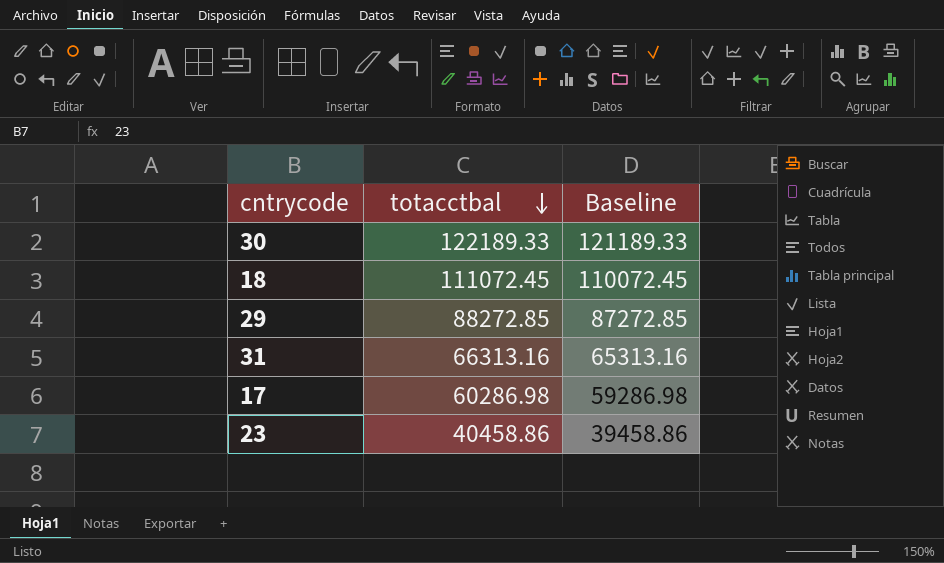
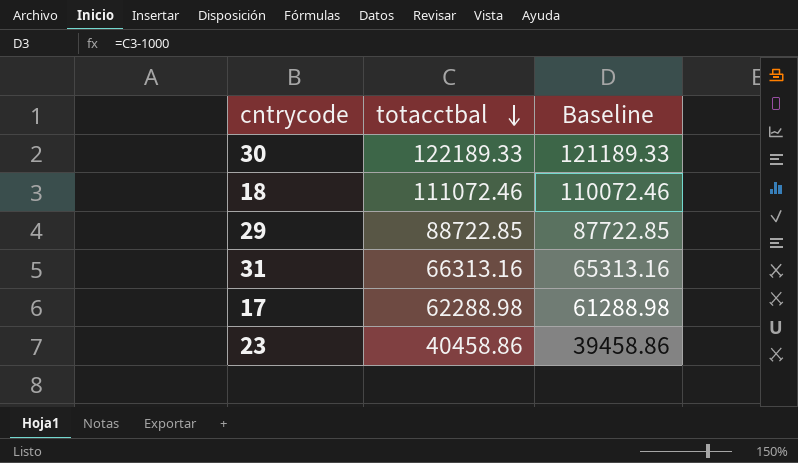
18 | totacctbal: 111072.45 -> 111072.46
18 | Baseline: 110072.45 -> 110072.46
29 | totacctbal: 88272.85 -> 88722.85
29 | Baseline: 87272.85 -> 87722.85
17 | totacctbal: 60286.98 -> 62288.98
17 | Baseline: 59286.98 -> 61288.98

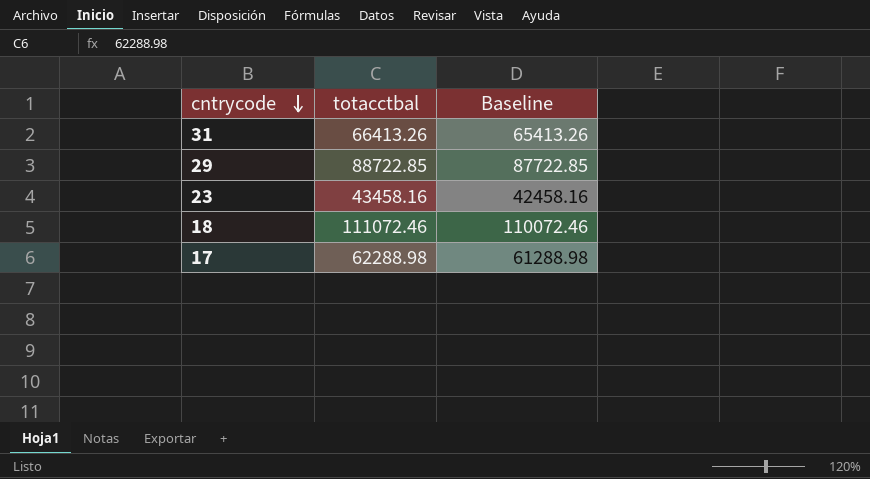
row order: totacctbal descending -> cntrycode descending
row 30: 122189.33 | 121189.33 -> none
31 | totacctbal: 66313.16 -> 66413.26
31 | Baseline: 65313.16 -> 65413.26
23 | totacctbal: 40458.86 -> 43458.16
23 | Baseline: 39458.86 -> 42458.16

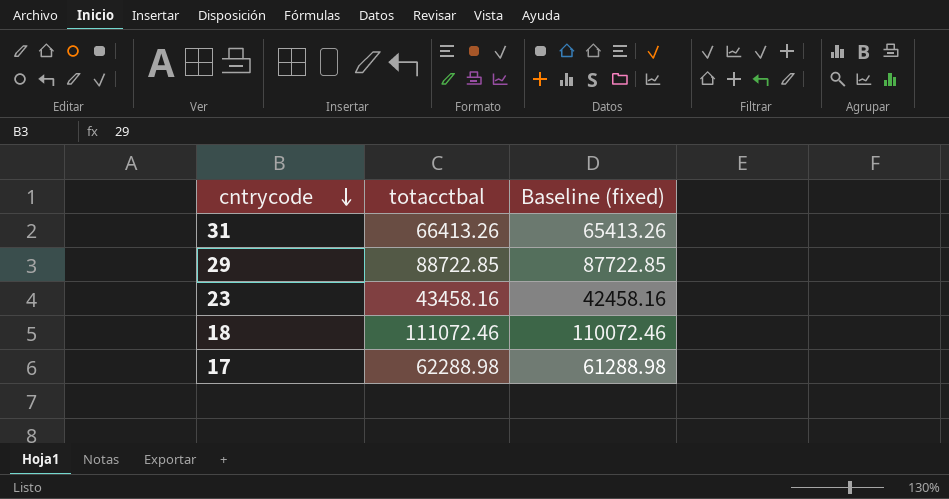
column name: Baseline -> Baseline (fixed)

